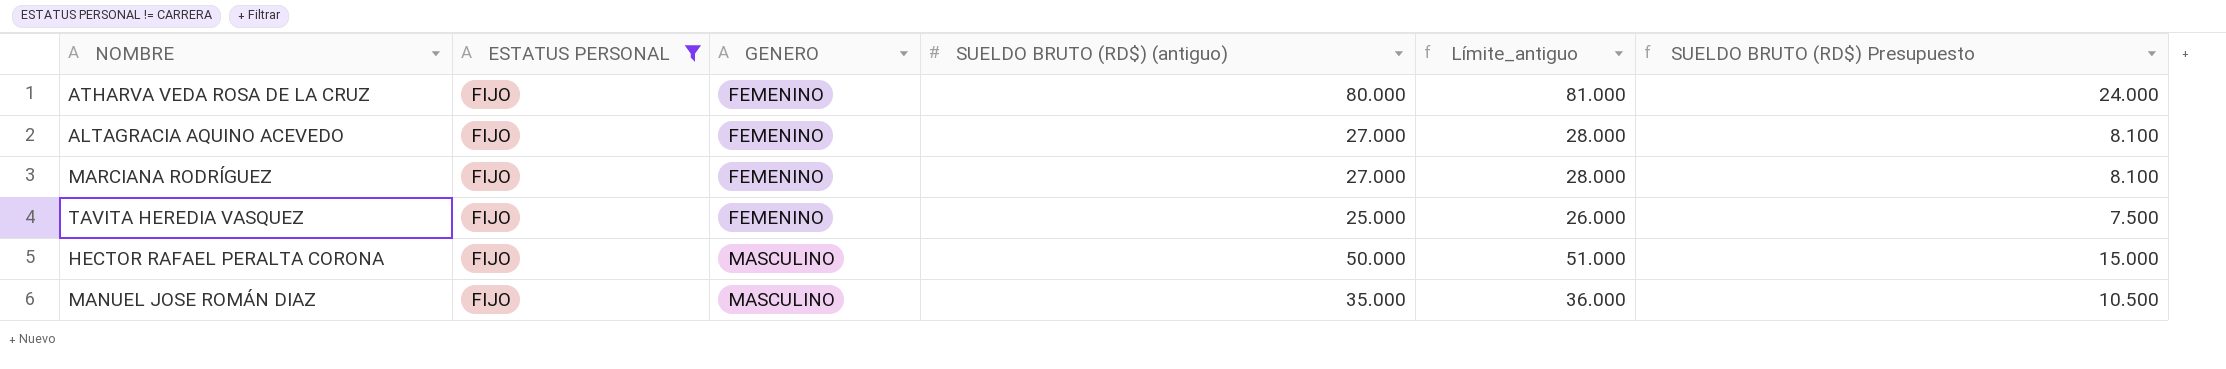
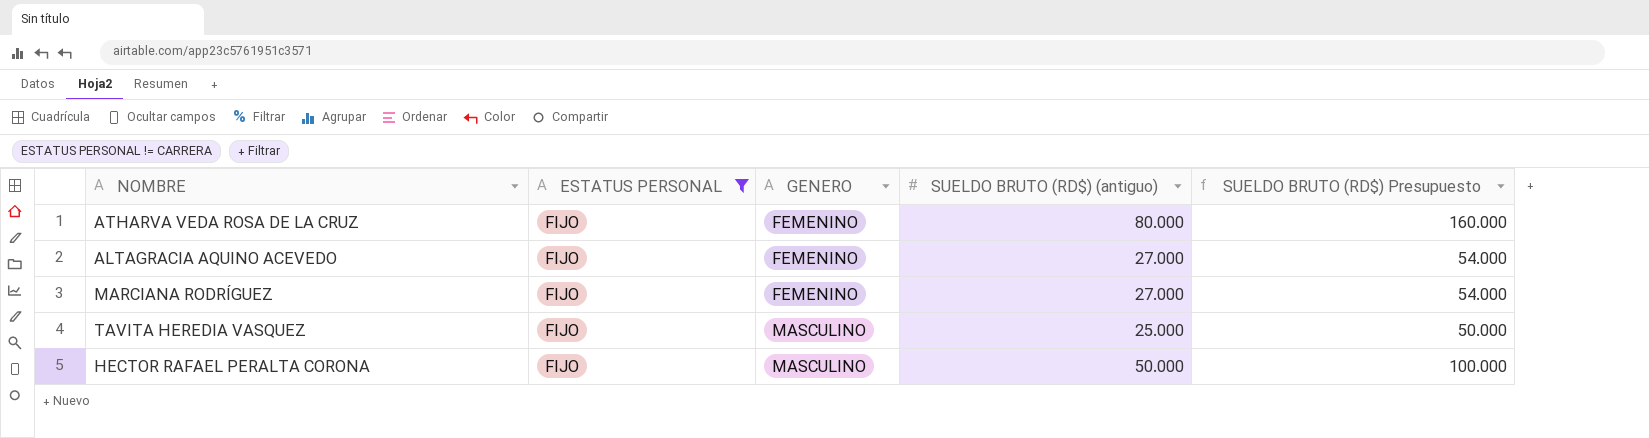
column Límite_antiguo | formula: [SUELDO BRUTO (RD$) (antiguo)] + 1000 -> none
column SUELDO BRUTO (RD$) Presupuesto | formula: [SUELDO BRUTO (RD$) (antiguo)] * 0,3 -> [SUELDO BRUTO (RD$) (antiguo)] * 2
row MANUEL JOSE ROMÁN DIAZ: FIJO | MASCULINO | 35.000 | 36.000 | 10.500 -> none
TAVITA HEREDIA VASQUEZ | GENERO: FEMENINO -> MASCULINO

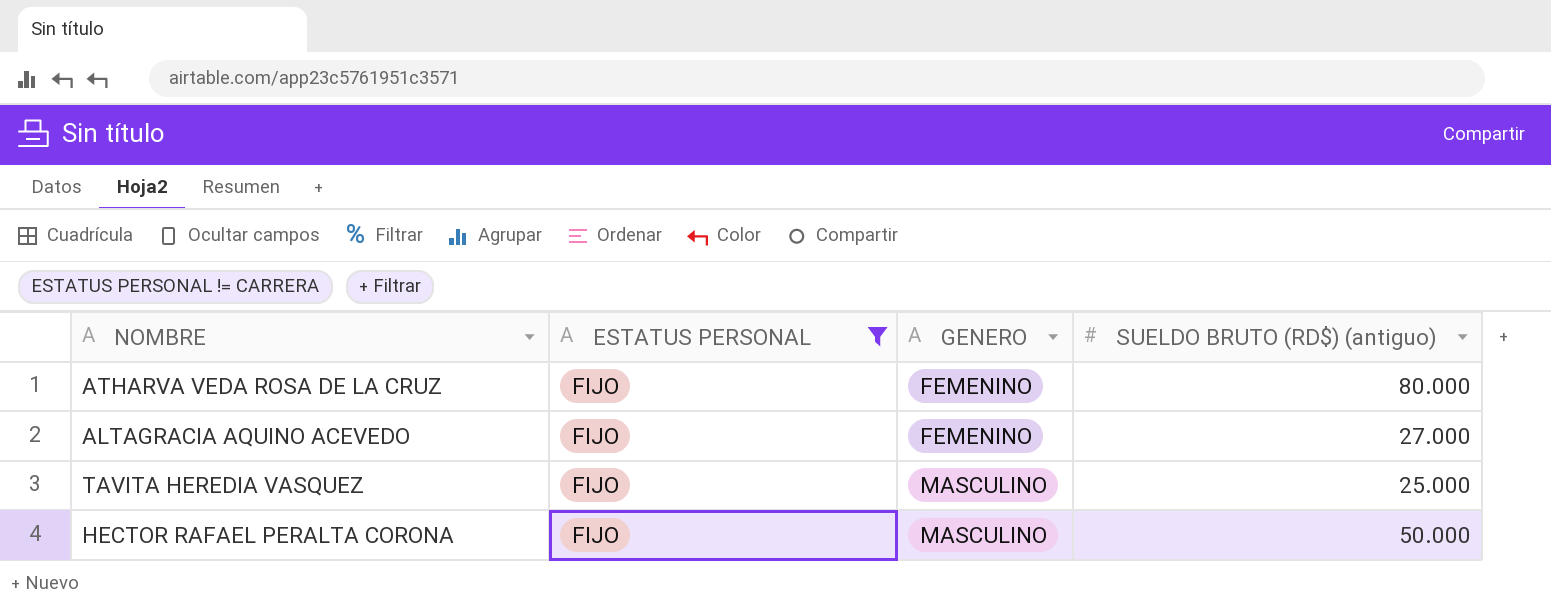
column SUELDO BRUTO (RD$) Presupuesto | formula: [SUELDO BRUTO (RD$) (antiguo)] * 2 -> none
row MARCIANA RODRÍGUEZ: FIJO | FEMENINO | 27.000 | 54.000 -> none

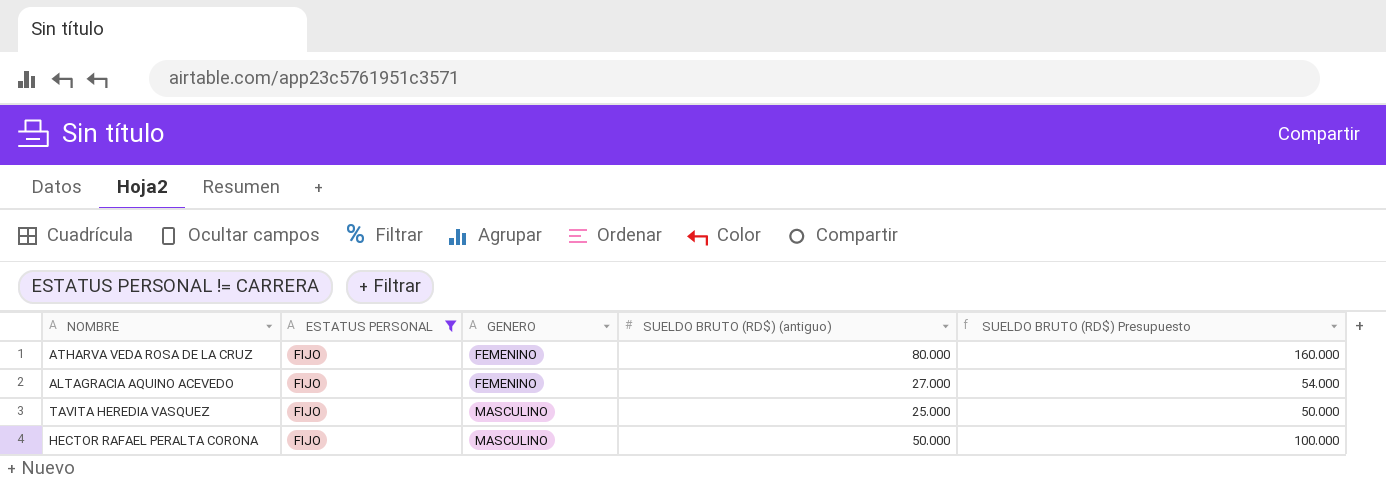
column SUELDO BRUTO (RD$) Presupuesto | formula: none -> [SUELDO BRUTO (RD$) (antiguo)] * 2

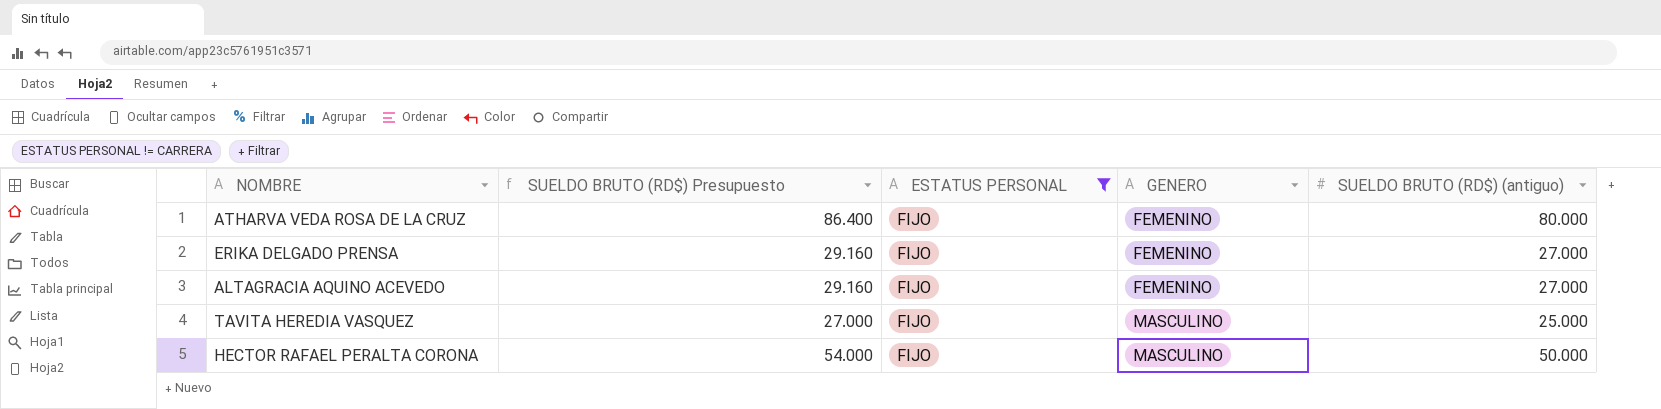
column SUELDO BRUTO (RD$) Presupuesto | formula: [SUELDO BRUTO (RD$) (antiguo)] * 2 -> [SUELDO BRUTO (RD$) (antiguo)] * 1,08
column SUELDO BRUTO (RD$) Presupuesto | position: 5 -> 2
row ERIKA DELGADO PRENSA: none -> 29.160 | FIJO | FEMENINO | 27.000

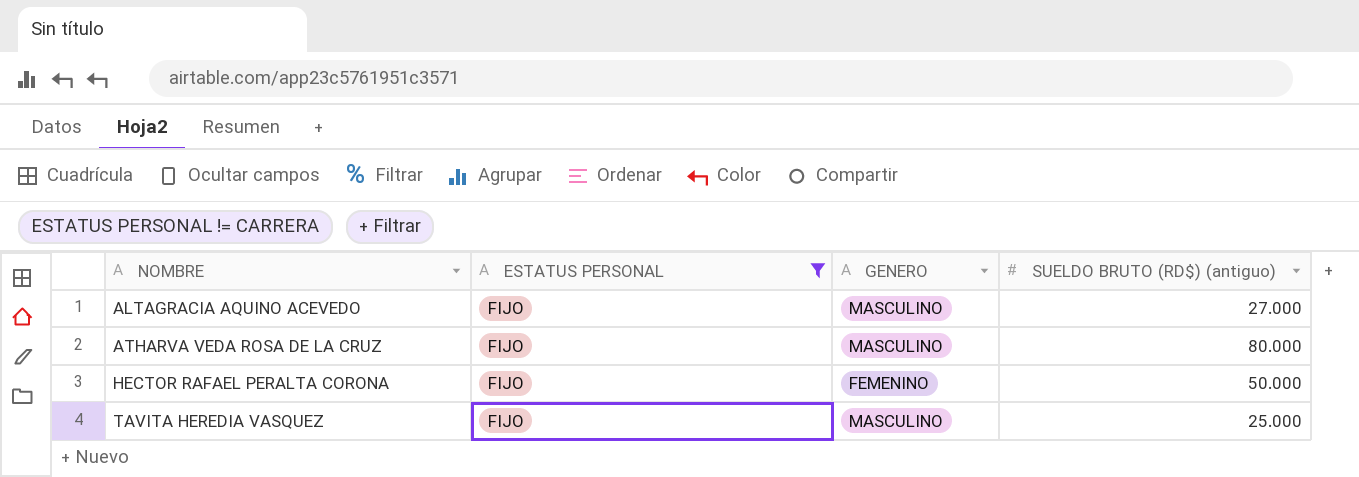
row order: GENERO ascending -> NOMBRE ascending
column SUELDO BRUTO (RD$) Presupuesto | formula: [SUELDO BRUTO (RD$) (antiguo)] * 1,08 -> none
row ERIKA DELGADO PRENSA: 29.160 | FIJO | FEMENINO | 27.000 -> none
ALTAGRACIA AQUINO ACEVEDO | GENERO: FEMENINO -> MASCULINO
ATHARVA VEDA ROSA DE LA CRUZ | GENERO: FEMENINO -> MASCULINO
HECTOR RAFAEL PERALTA CORONA | GENERO: MASCULINO -> FEMENINO

